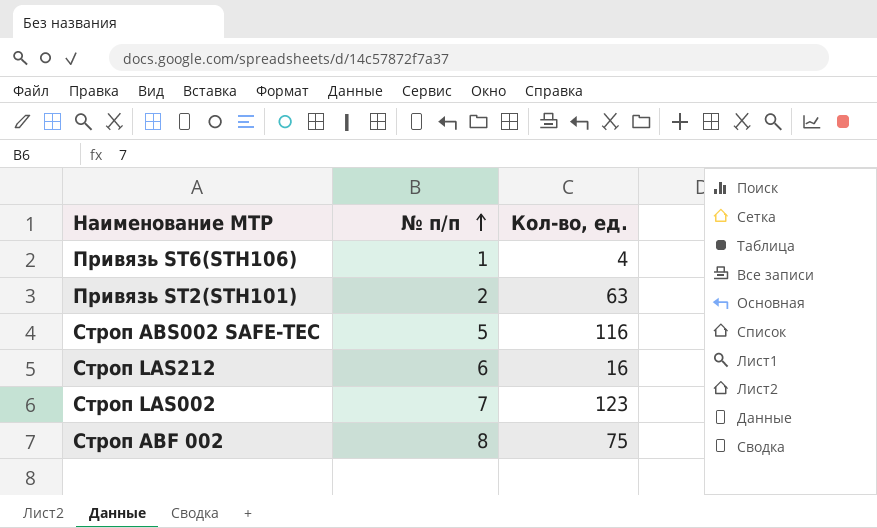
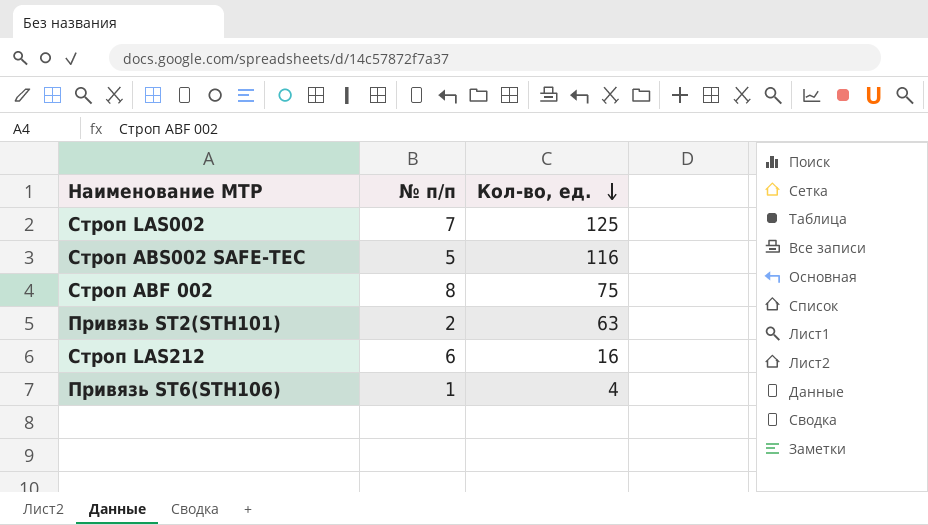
row order: № п/п ascending -> Кол-во, ед. descending
Строп LAS002 | Кол-во, ед.: 123 -> 125

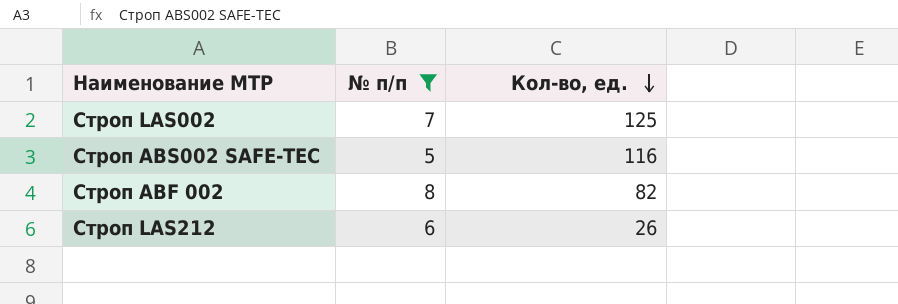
filter: none -> № п/п >= 5
Строп ABF 002 | Кол-во, ед.: 75 -> 82
Строп LAS212 | Кол-во, ед.: 16 -> 26

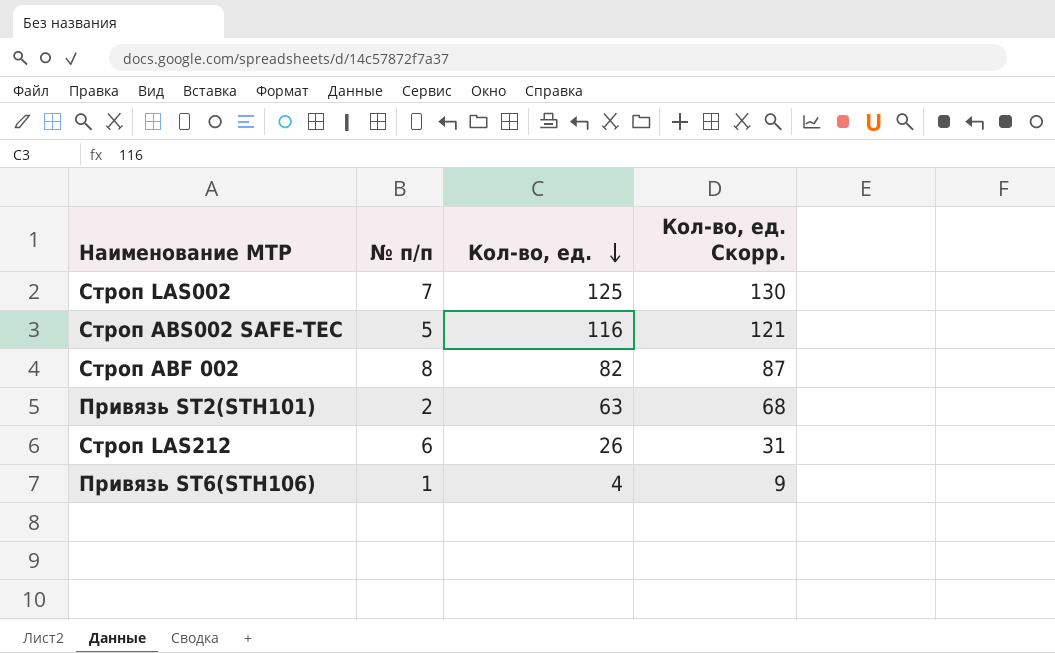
filter: № п/п >= 5 -> none
column Кол-во, ед. Скорр. | formula: none -> [Кол-во, ед.] + 5

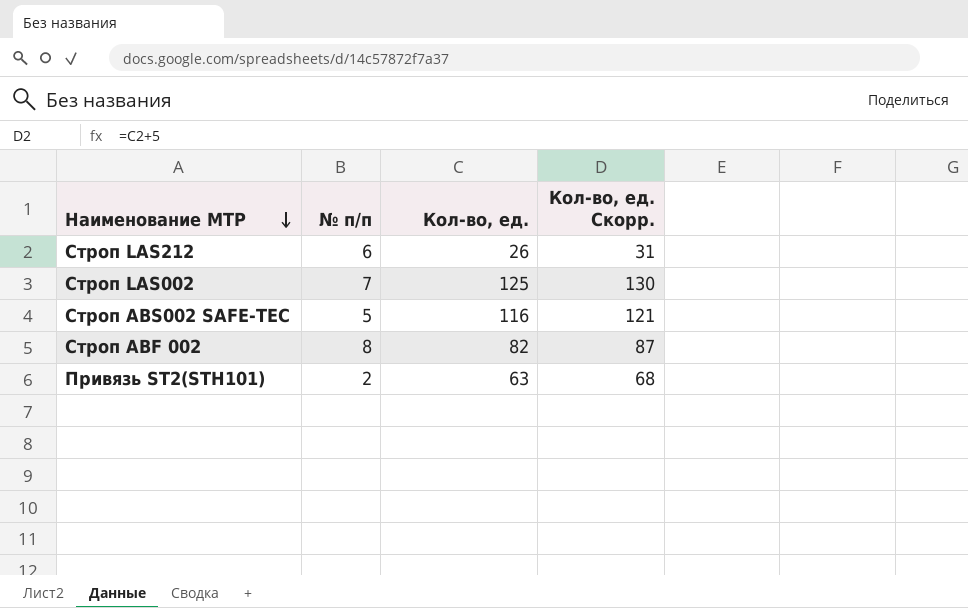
row order: Кол-во, ед. descending -> Наименование МТР descending
row Привязь ST6(STH106): 1 | 4 | 9 -> none

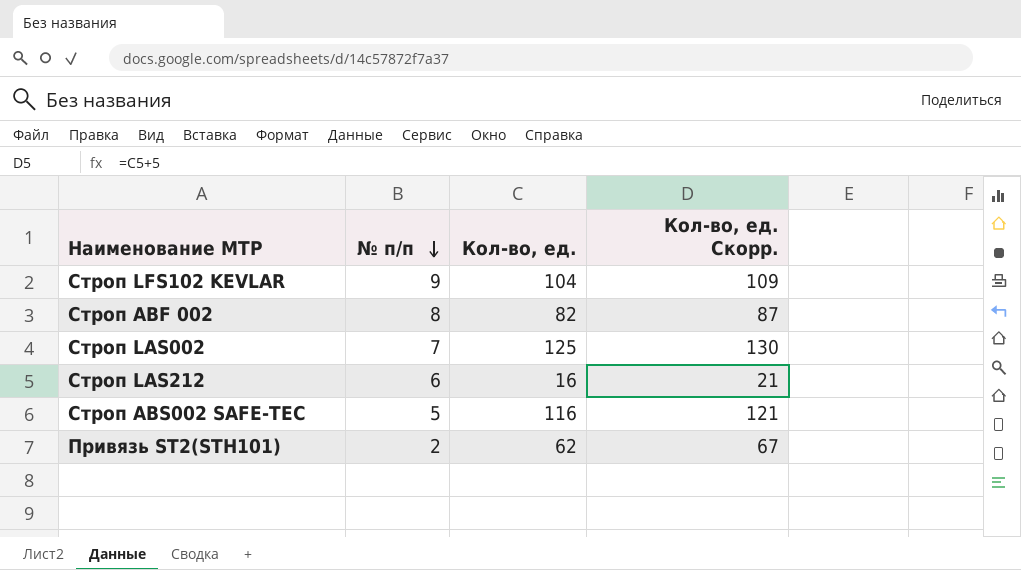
row order: Наименование МТР descending -> № п/п descending
row Строп LFS102 KEVLAR: none -> 9 | 104 | 109
Строп LAS212 | Кол-во, ед.: 26 -> 16
Строп LAS212 | Кол-во, ед. Скорр.: 31 -> 21
Привязь ST2(STH101) | Кол-во, ед.: 63 -> 62
Привязь ST2(STH101) | Кол-во, ед. Скорр.: 68 -> 67

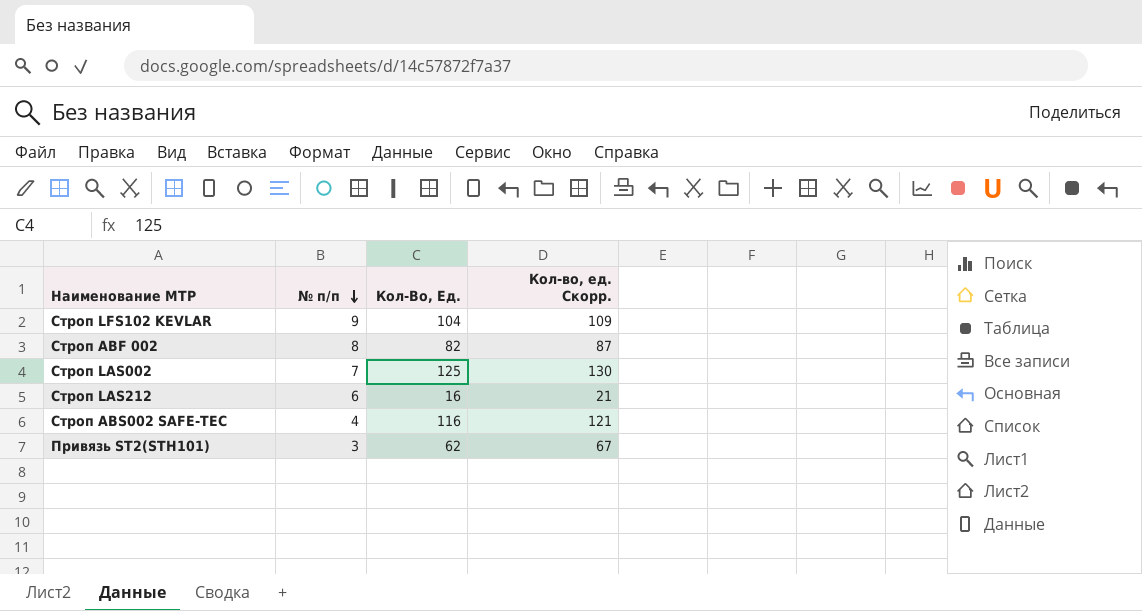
column name: Кол-во, ед. -> Кол-Во, Ед.
Строп ABS002 SAFE-TEC | № п/п: 5 -> 4
Привязь ST2(STH101) | № п/п: 2 -> 3

